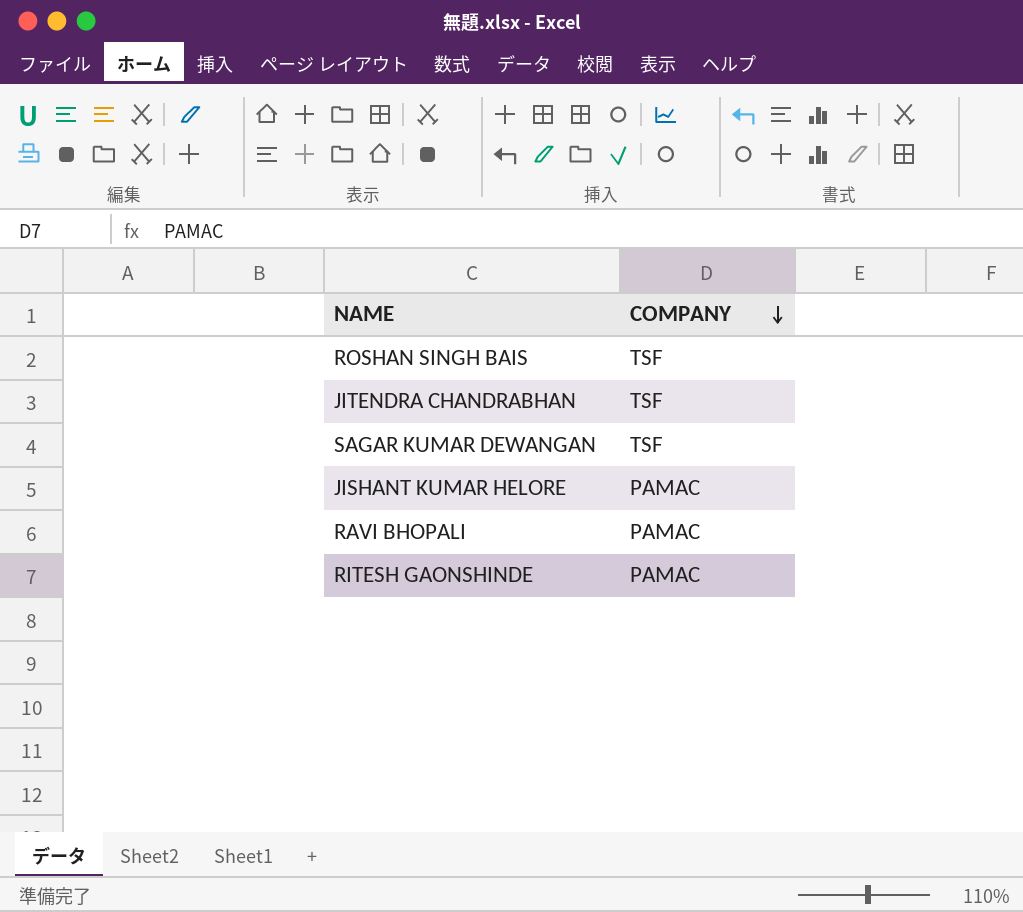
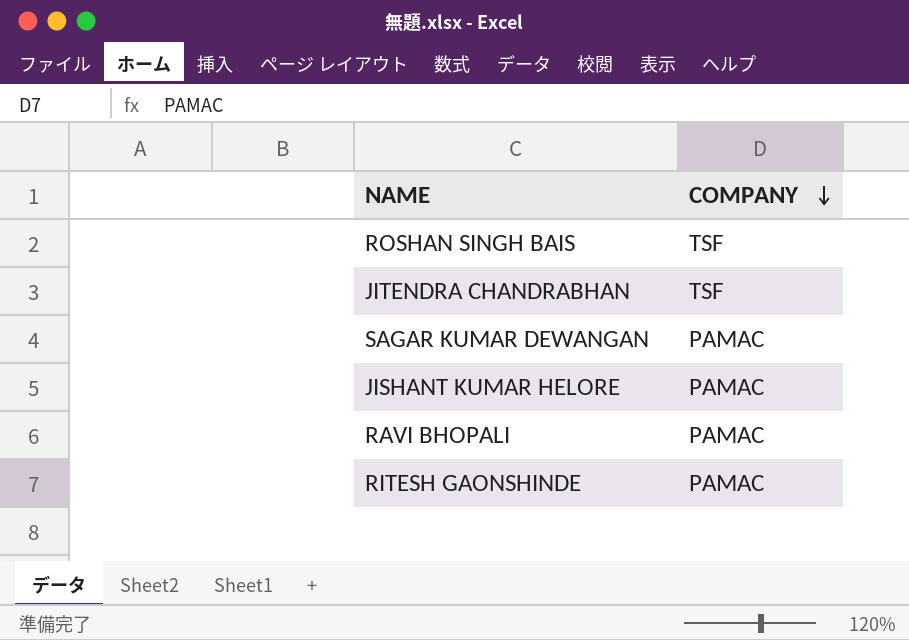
SAGAR KUMAR DEWANGAN | COMPANY: TSF -> PAMAC

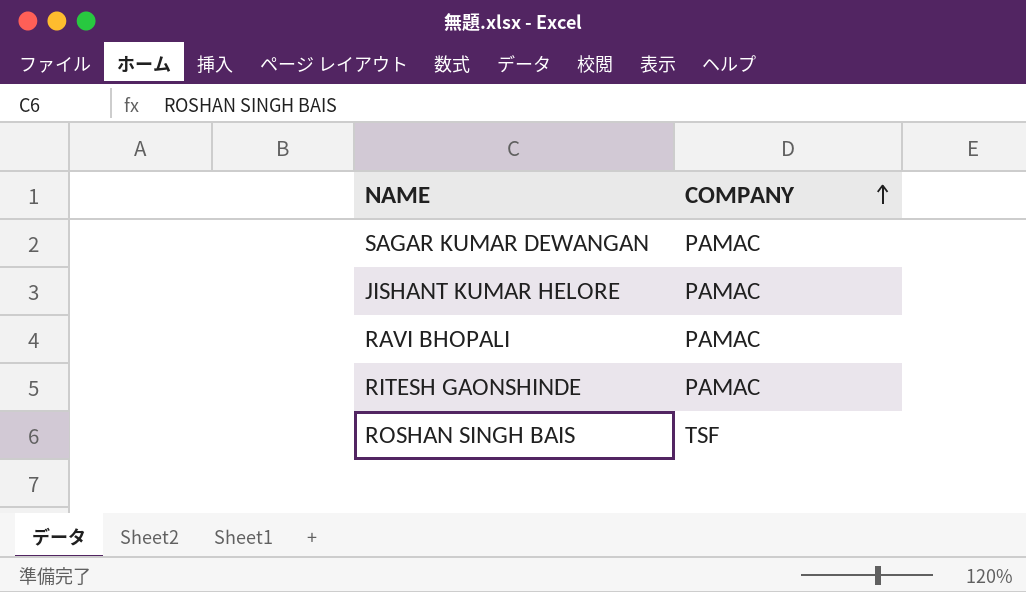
row order: COMPANY descending -> COMPANY ascending
row JITENDRA CHANDRABHAN: TSF -> none

